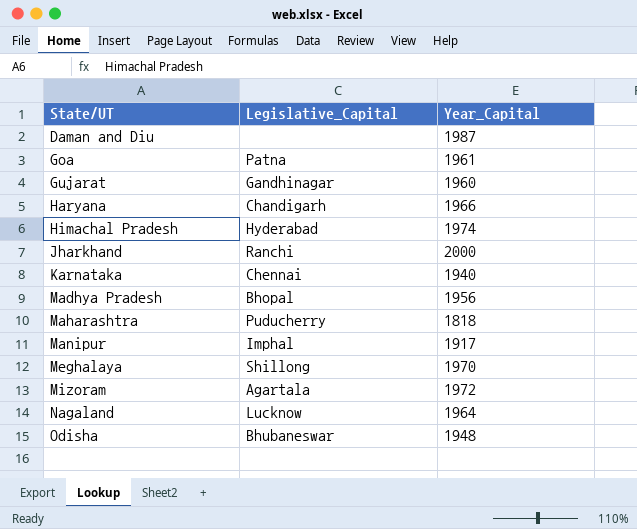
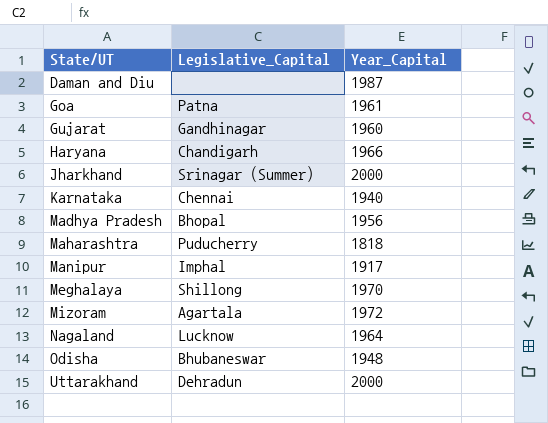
row Himachal Pradesh: Hyderabad | 1974 -> none
Jharkhand | Legislative_Capital: Ranchi -> Srinagar (Summer)
row Uttarakhand: none -> Dehradun | 2000

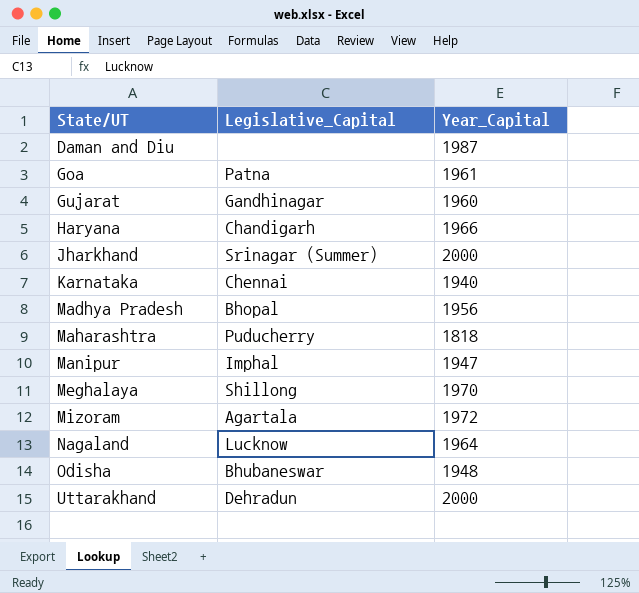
Manipur | Year_Capital: 1917 -> 1947

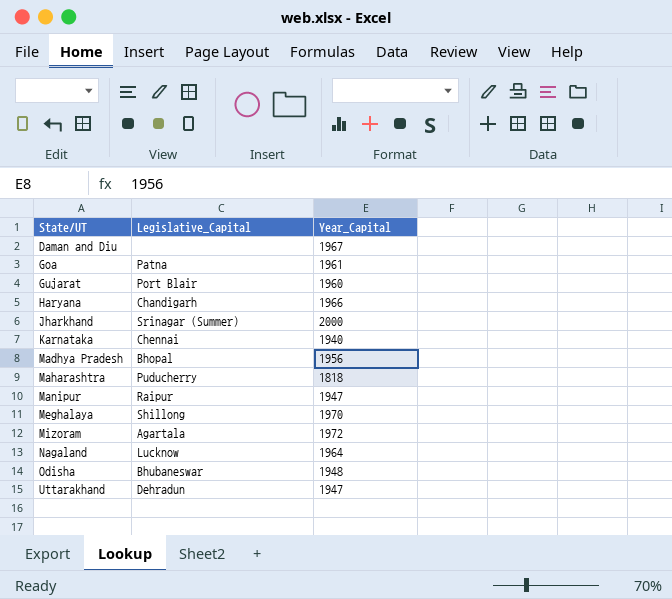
Daman and Diu | Year_Capital: 1987 -> 1967
Gujarat | Legislative_Capital: Gandhinagar -> Port Blair
Manipur | Legislative_Capital: Imphal -> Raipur
Uttarakhand | Year_Capital: 2000 -> 1947

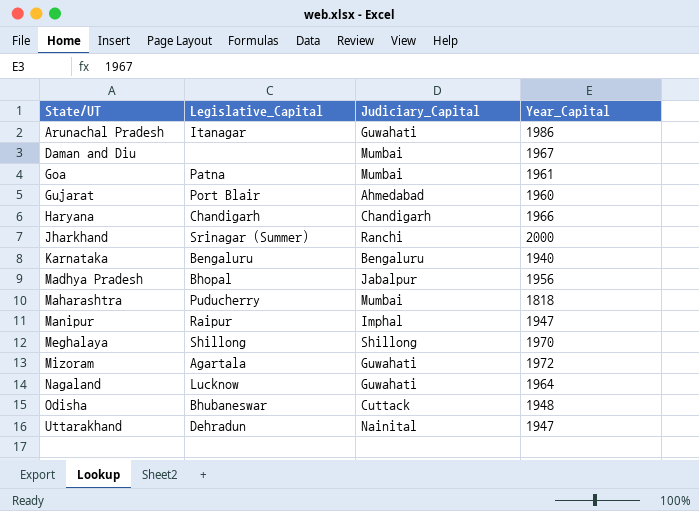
column Judiciary_Capital | position: none -> 3
row Arunachal Pradesh: none -> Itanagar | Guwahati | 1986
Karnataka | Legislative_Capital: Chennai -> Bengaluru

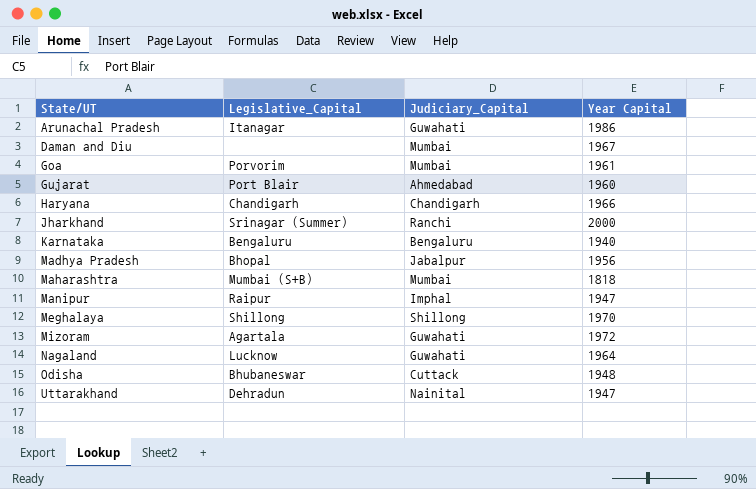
column name: Year_Capital -> Year Capital
Goa | Legislative_Capital: Patna -> Porvorim
Maharashtra | Legislative_Capital: Puducherry -> Mumbai (S+B)

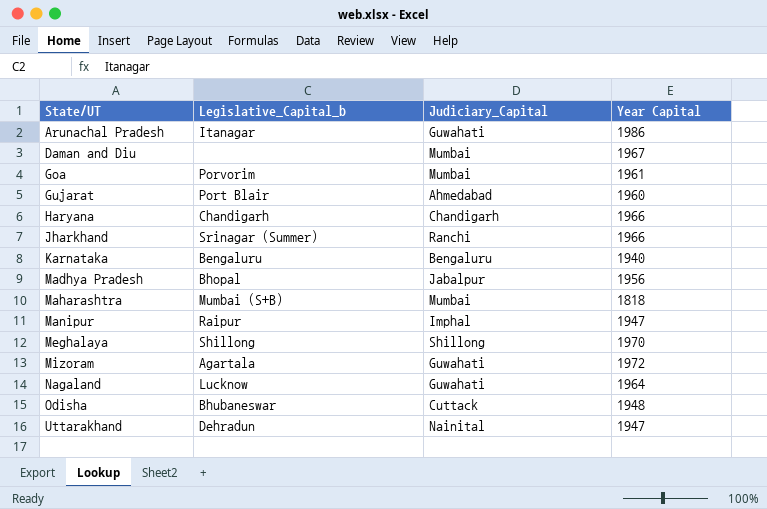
column name: Legislative_Capital -> Legislative_Capital_b
Jharkhand | Year Capital: 2000 -> 1966

